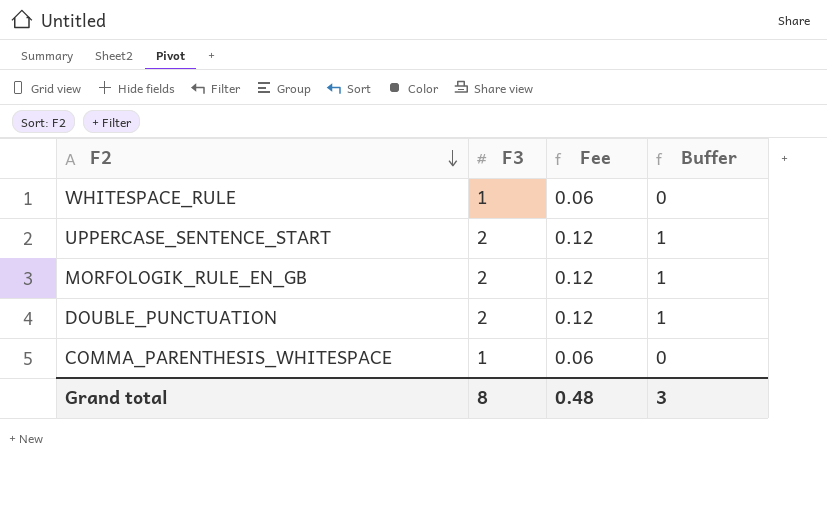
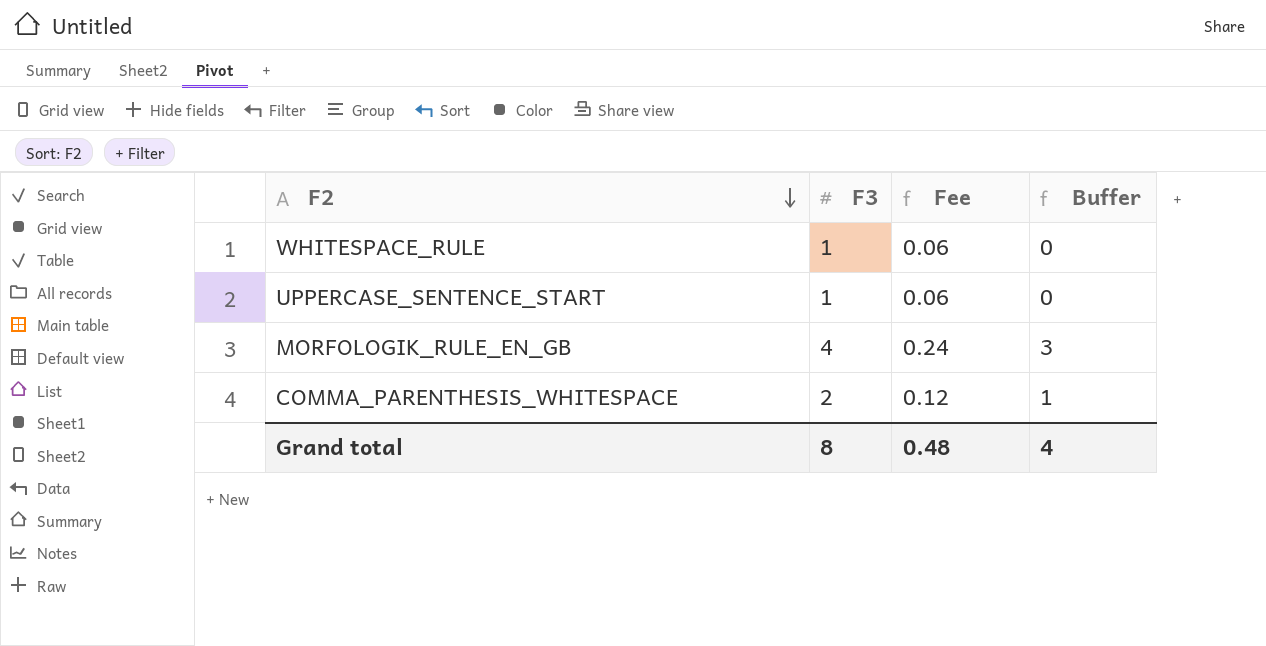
row DOUBLE_PUNCTUATION: 2 | 0.12 | 1 -> none
UPPERCASE_SENTENCE_START | F3: 2 -> 1
UPPERCASE_SENTENCE_START | Fee: 0.12 -> 0.06
UPPERCASE_SENTENCE_START | Buffer: 1 -> 0
MORFOLOGIK_RULE_EN_GB | F3: 2 -> 4
MORFOLOGIK_RULE_EN_GB | Fee: 0.12 -> 0.24
MORFOLOGIK_RULE_EN_GB | Buffer: 1 -> 3
COMMA_PARENTHESIS_WHITESPACE | F3: 1 -> 2
COMMA_PARENTHESIS_WHITESPACE | Fee: 0.06 -> 0.12
COMMA_PARENTHESIS_WHITESPACE | Buffer: 0 -> 1
Grand total | Buffer: 3 -> 4

